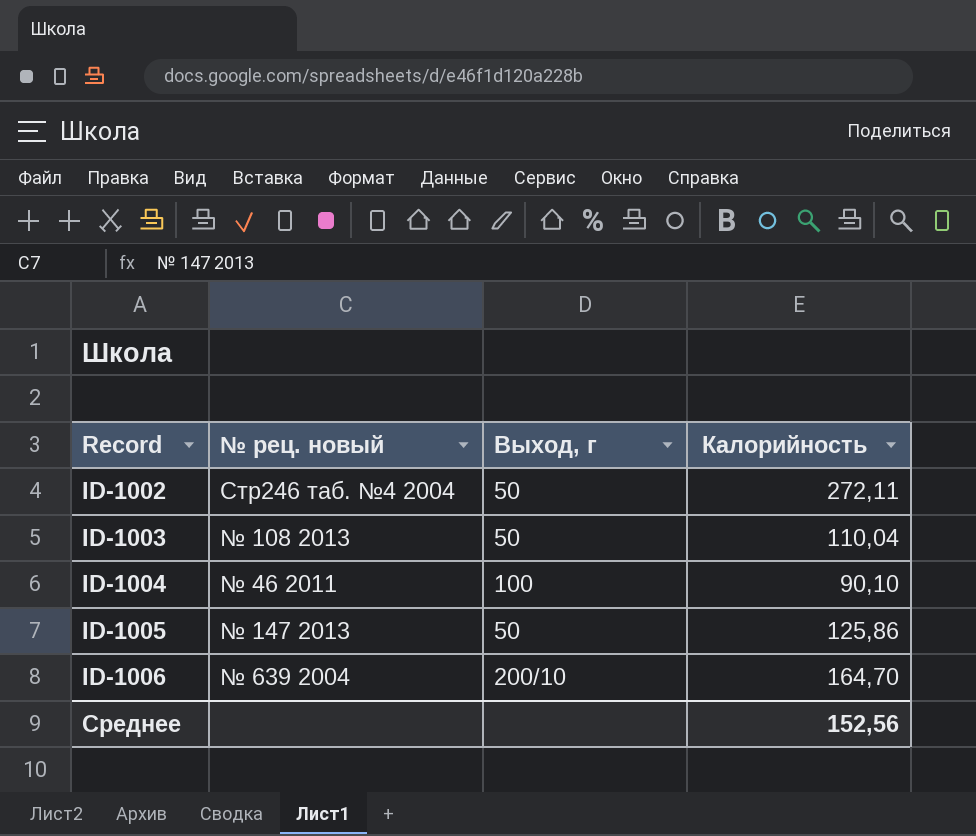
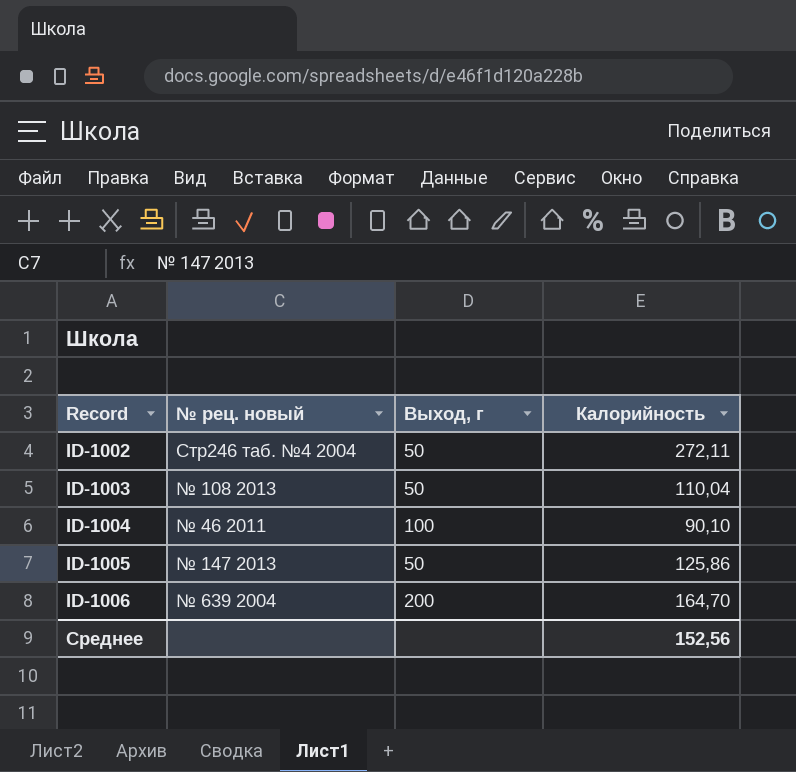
ID-1006 | Выход, г: 200/10 -> 200

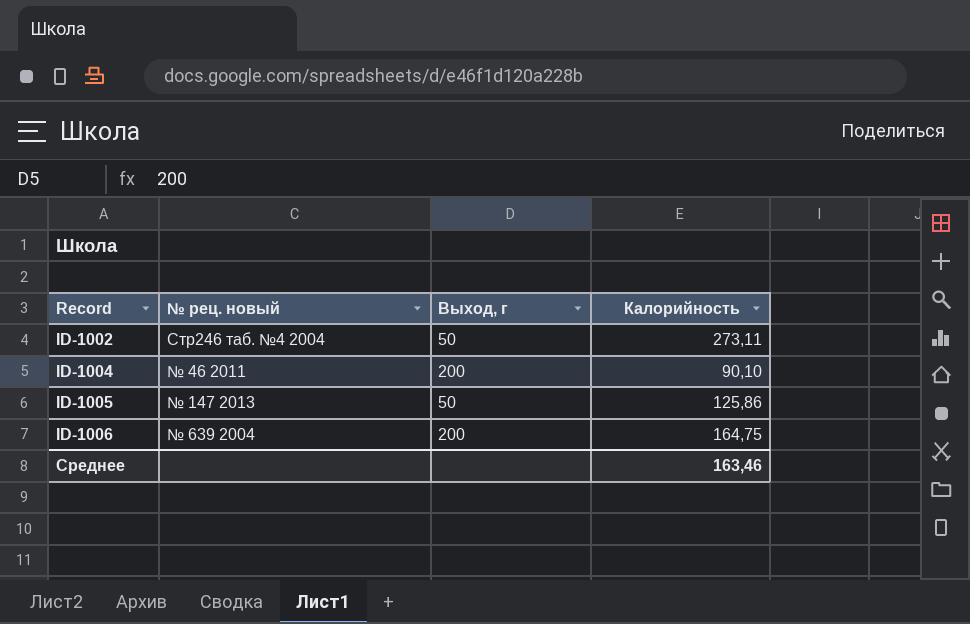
row ID-1003: № 108 2013 | 50 | 110,04 -> none
ID-1002 | Калорийность: 272,11 -> 273,11
ID-1004 | Выход, г: 100 -> 200
ID-1006 | Калорийность: 164,70 -> 164,75
Среднее | Калорийность: 152,56 -> 163,46

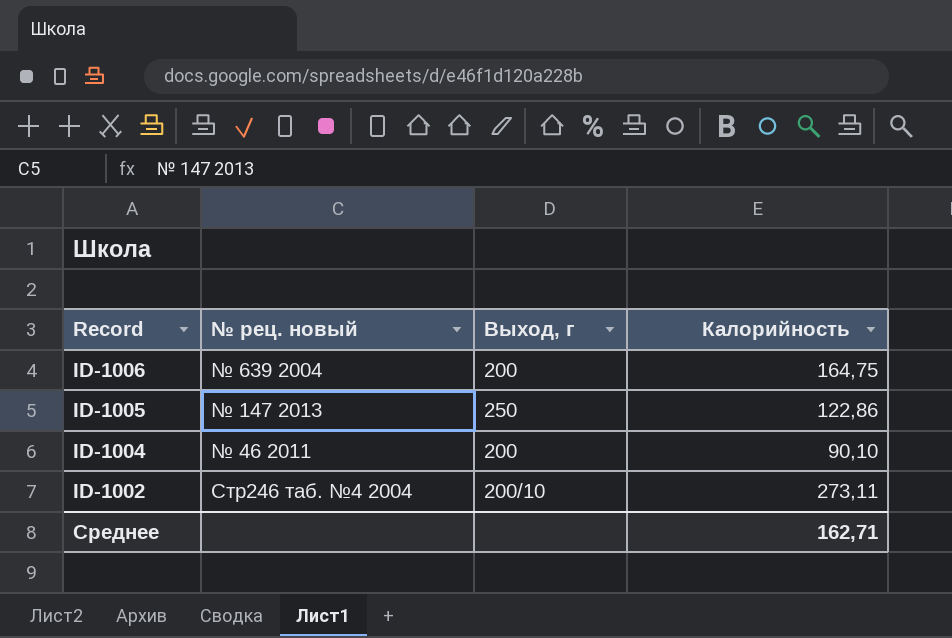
row order: Record ascending -> Record descending
ID-1005 | Выход, г: 50 -> 250
ID-1005 | Калорийность: 125,86 -> 122,86
ID-1002 | Выход, г: 50 -> 200/10
Среднее | Калорийность: 163,46 -> 162,71

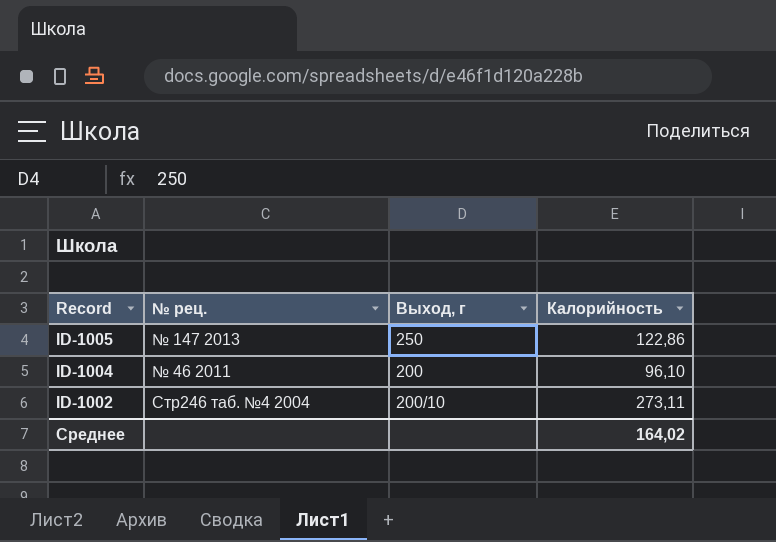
column name: № рец. новый -> № рец.
row ID-1006: № 639 2004 | 200 | 164,75 -> none
ID-1004 | Калорийность: 90,10 -> 96,10
Среднее | Калорийность: 162,71 -> 164,02

